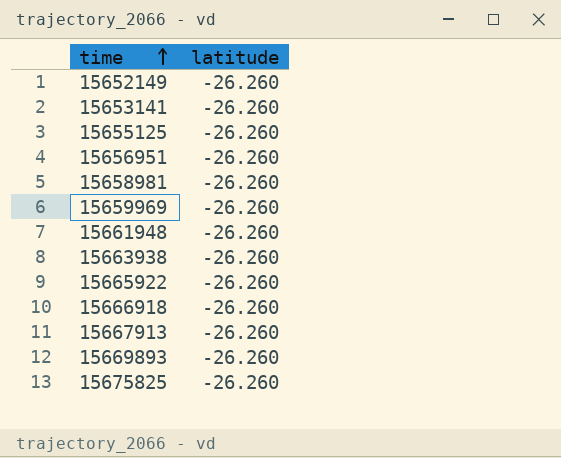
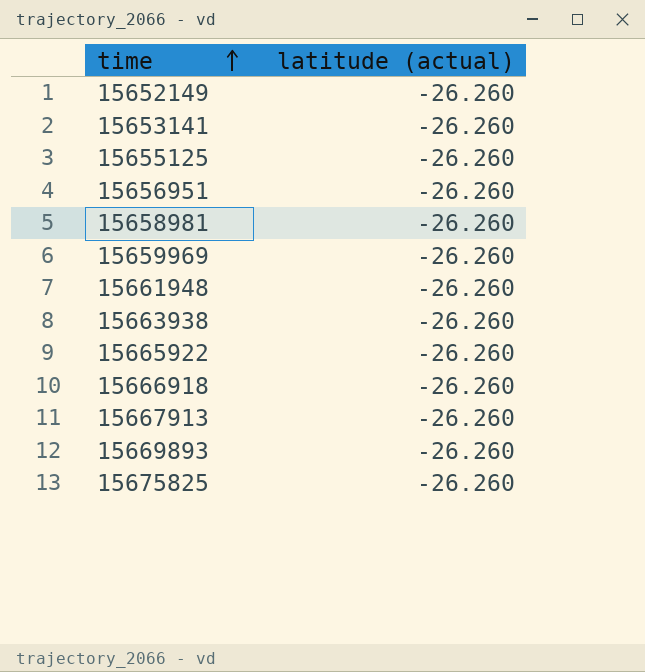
column name: latitude -> latitude (actual)

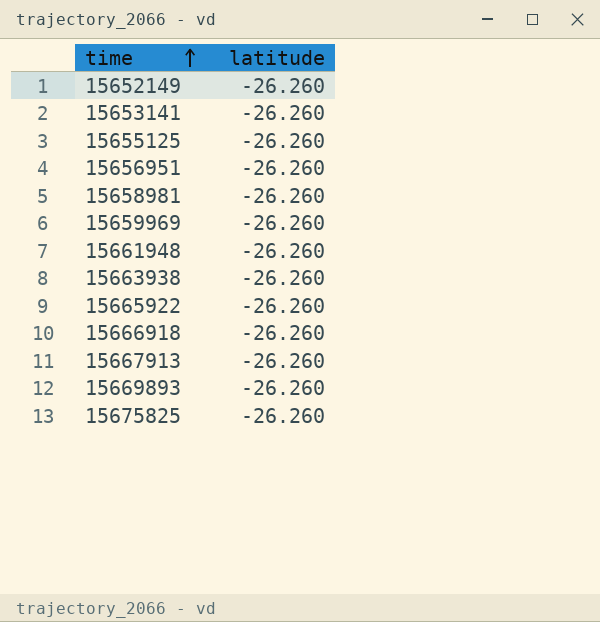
column name: latitude (actual) -> latitude

